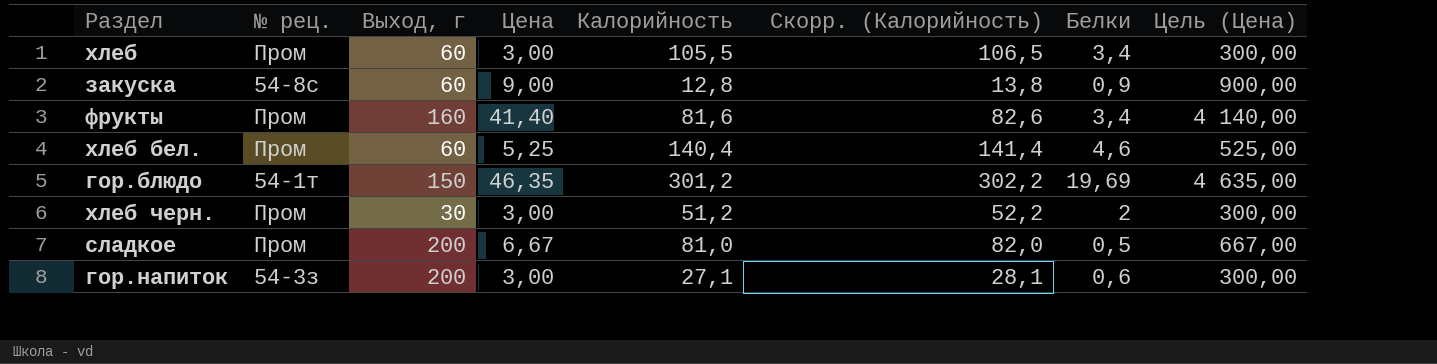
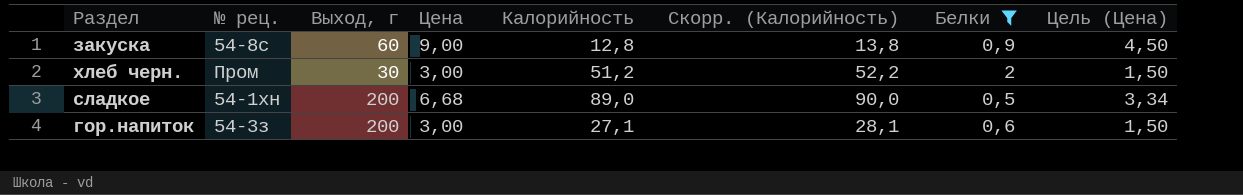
filter: none -> Белки <= 2
column Цель (Цена) | formula: [Цена] * 100 -> [Цена] * 0,5
сладкое | № рец.: Пром -> 54-1хн
сладкое | Цена: 6,67 -> 6,68
сладкое | Калорийность: 81,0 -> 89,0
сладкое | Скорр. (Калорийность): 82,0 -> 90,0

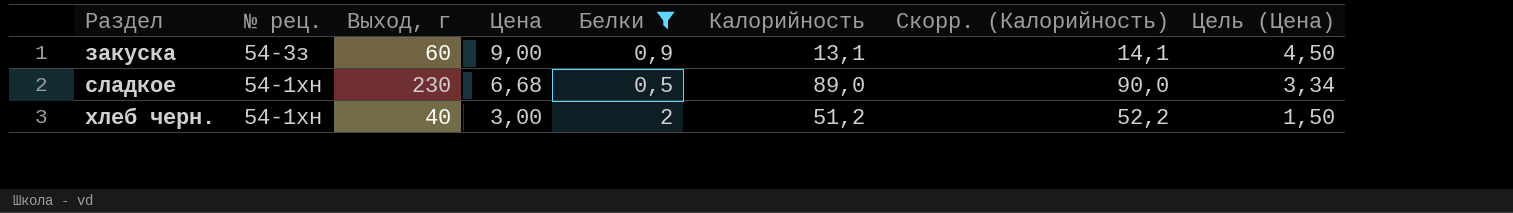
row order: none -> Раздел ascending
column Белки | position: 7 -> 5
row гор.напиток: 54-3з | 200 | 3,00 | 27,1 | 28,1 | 0,6 | 1,50 -> none
закуска | № рец.: 54-8с -> 54-3з
закуска | Калорийность: 12,8 -> 13,1
закуска | Скорр. (Калорийность): 13,8 -> 14,1
сладкое | Выход, г: 200 -> 230
хлеб черн. | № рец.: Пром -> 54-1хн
хлеб черн. | Выход, г: 30 -> 40

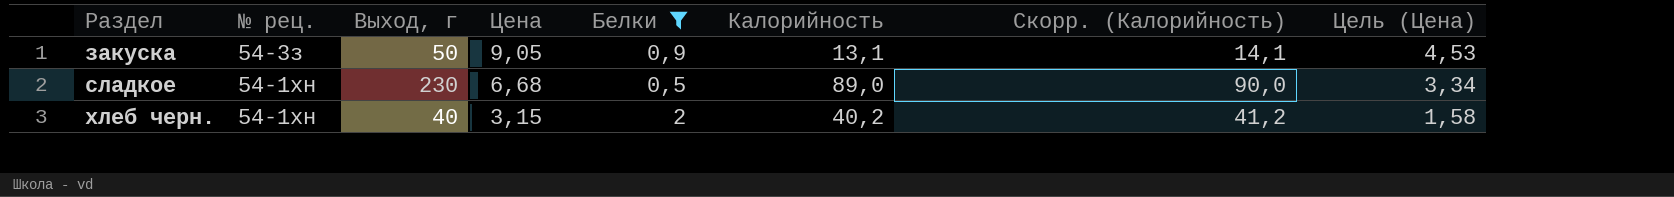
закуска | Выход, г: 60 -> 50
закуска | Цена: 9,00 -> 9,05
закуска | Цель (Цена): 4,50 -> 4,53
хлеб черн. | Цена: 3,00 -> 3,15
хлеб черн. | Калорийность: 51,2 -> 40,2
хлеб черн. | Скорр. (Калорийность): 52,2 -> 41,2
хлеб черн. | Цель (Цена): 1,50 -> 1,58

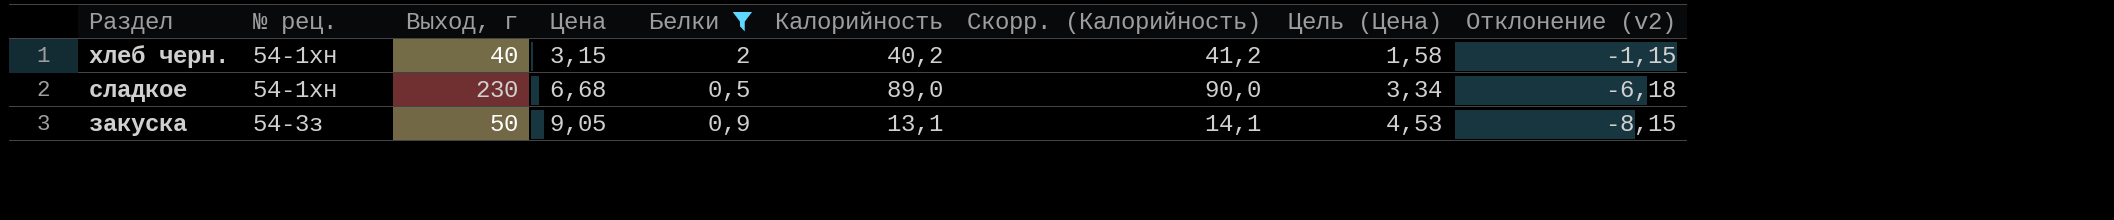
row order: Раздел ascending -> Раздел descending
column Отклонение (v2) | formula: none -> [Белки] - [Цена]

